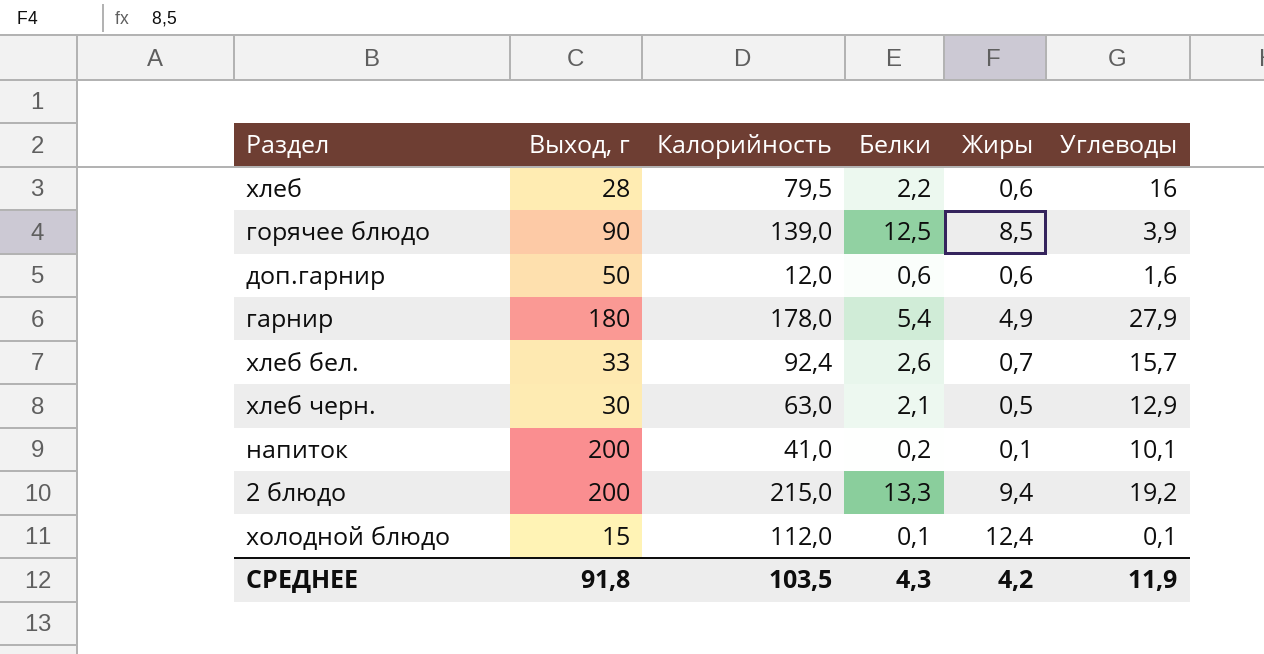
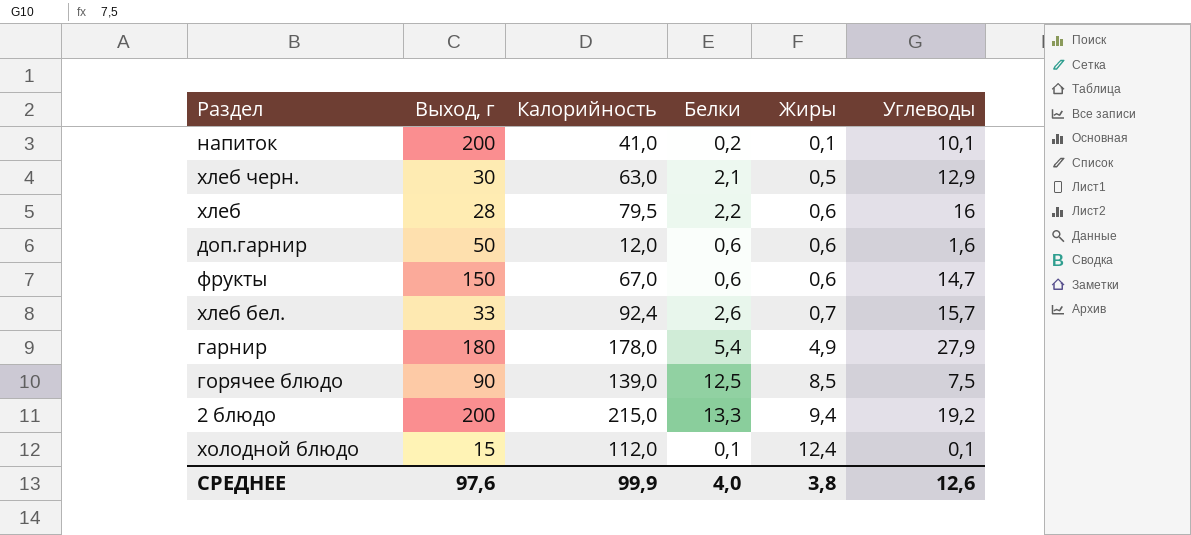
row order: none -> Жиры ascending
row фрукты: none -> 150 | 67,0 | 0,6 | 0,6 | 14,7
горячее блюдо | Углеводы: 3,9 -> 7,5
СРЕДНЕЕ | Выход, г: 91,8 -> 97,6
СРЕДНЕЕ | Калорийность: 103,5 -> 99,9
СРЕДНЕЕ | Белки: 4,3 -> 4,0
СРЕДНЕЕ | Жиры: 4,2 -> 3,8
СРЕДНЕЕ | Углеводы: 11,9 -> 12,6

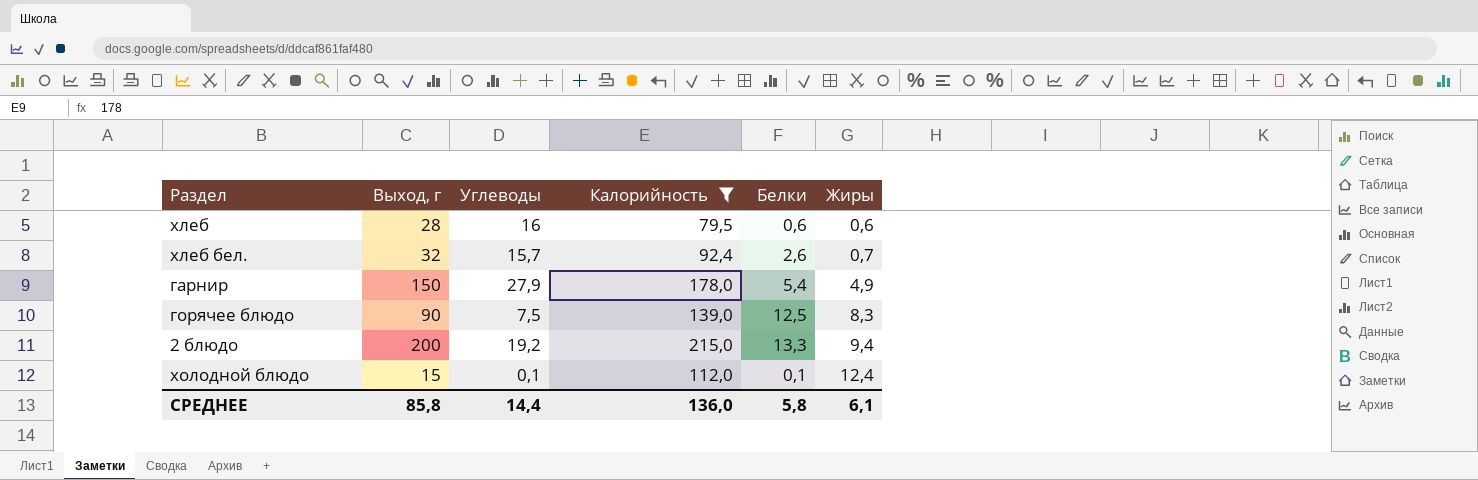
filter: none -> Калорийность >= 79,5
column Углеводы | position: 6 -> 3
хлеб | Белки: 2,2 -> 0,6
хлеб бел. | Выход, г: 33 -> 32
гарнир | Выход, г: 180 -> 150
горячее блюдо | Жиры: 8,5 -> 8,3
СРЕДНЕЕ | Выход, г: 97,6 -> 85,8
СРЕДНЕЕ | Углеводы: 12,6 -> 14,4
СРЕДНЕЕ | Калорийность: 99,9 -> 136,0
СРЕДНЕЕ | Белки: 4,0 -> 5,8
СРЕДНЕЕ | Жиры: 3,8 -> 6,1

